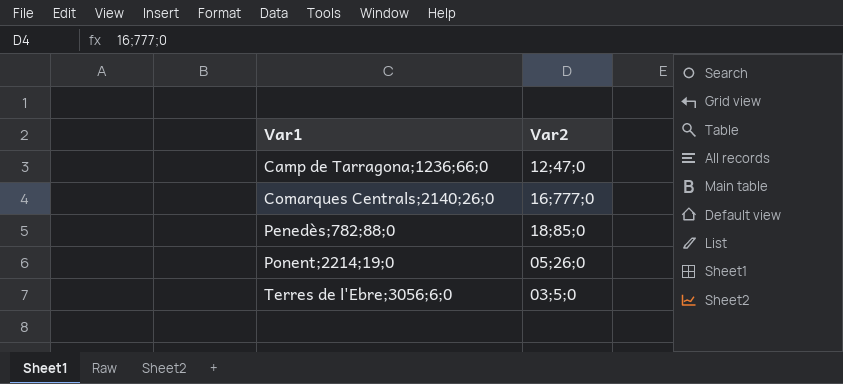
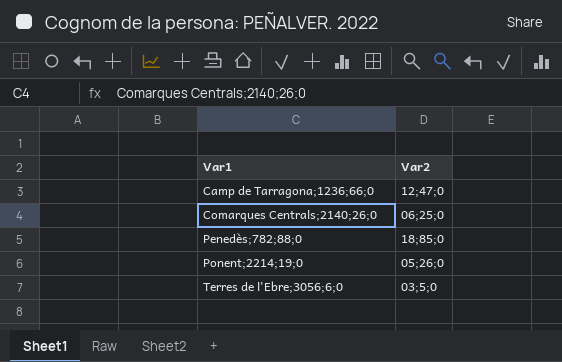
Comarques Centrals;2140;26;0 | Var2: 16;777;0 -> 06;25;0

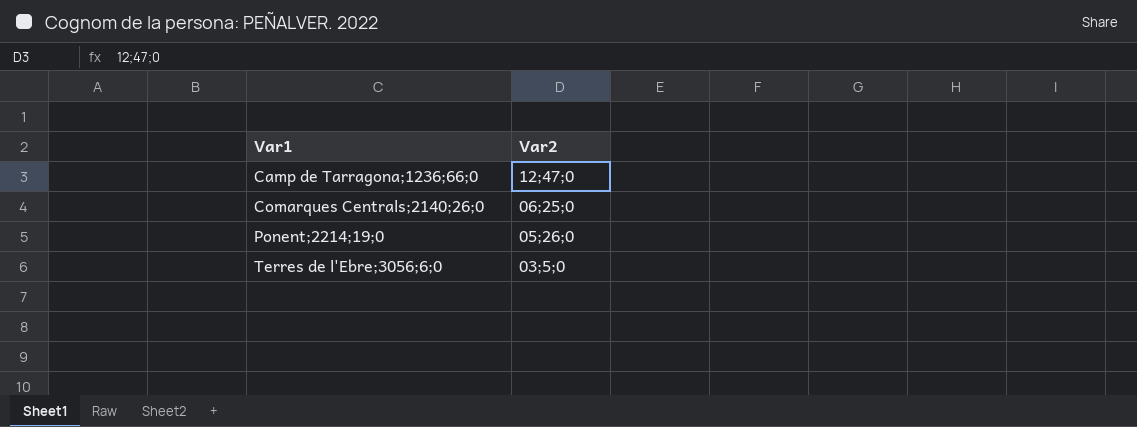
row Penedès;782;88;0: 18;85;0 -> none

